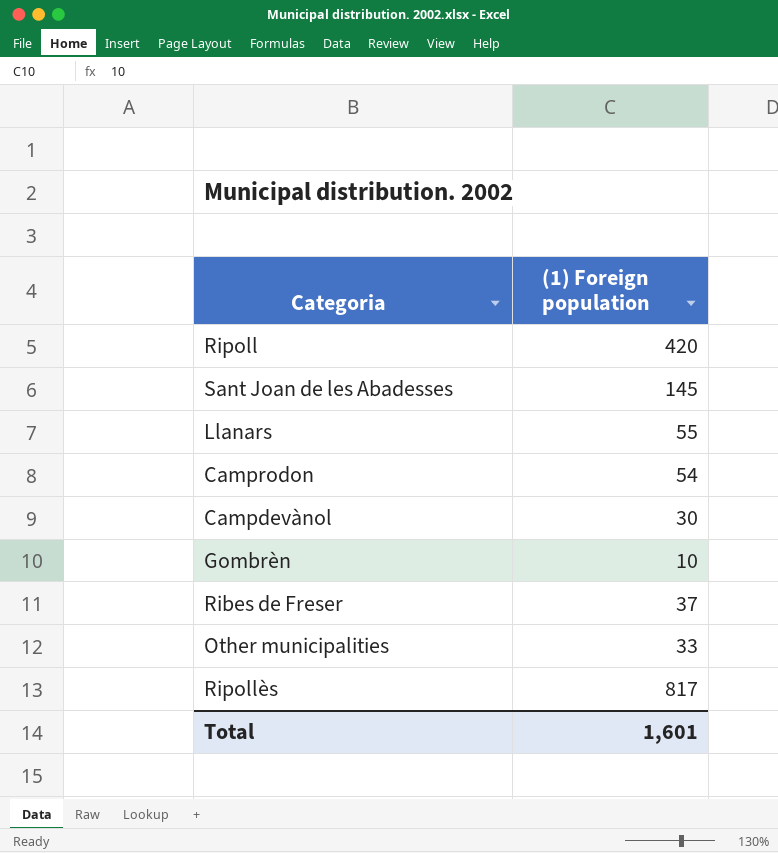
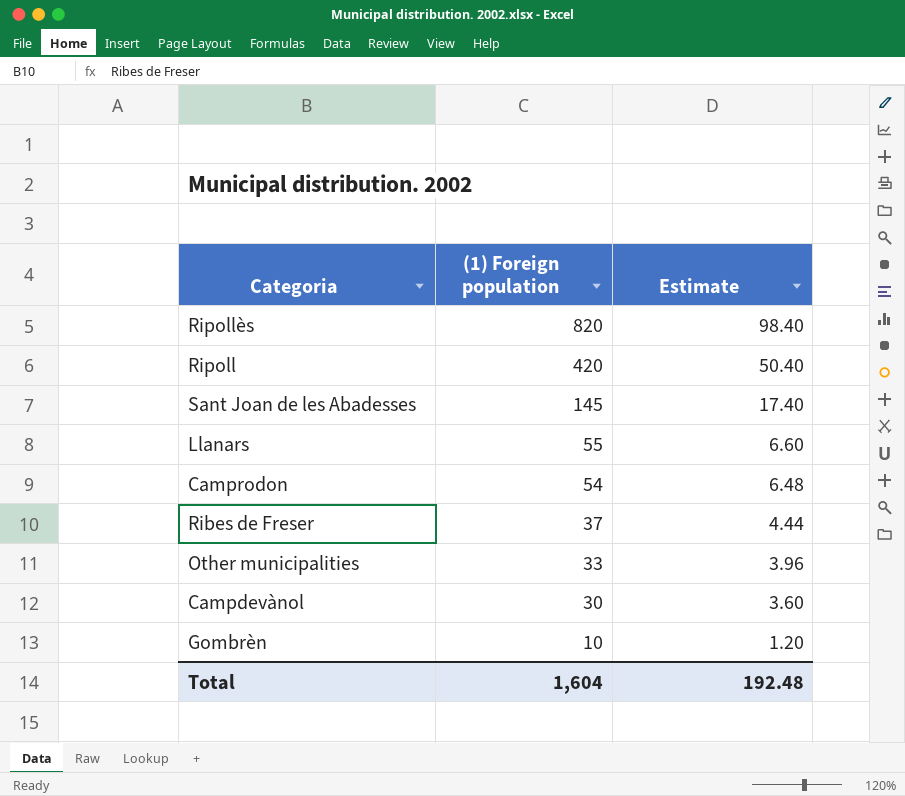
row order: none -> (1) Foreign population descending
column Estimate | formula: none -> [(1) Foreign population] * 0.12
Ripollès | (1) Foreign population: 817 -> 820
Total | (1) Foreign population: 1,601 -> 1,604

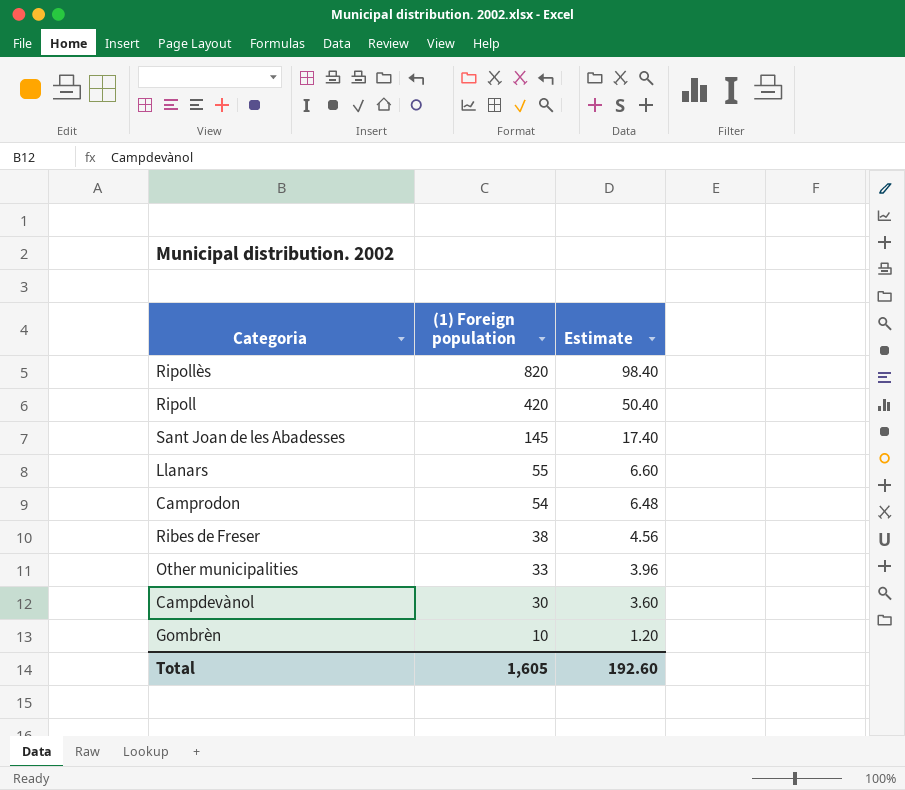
Ribes de Freser | (1) Foreign population: 37 -> 38
Ribes de Freser | Estimate: 4.44 -> 4.56
Total | (1) Foreign population: 1,604 -> 1,605
Total | Estimate: 192.48 -> 192.60

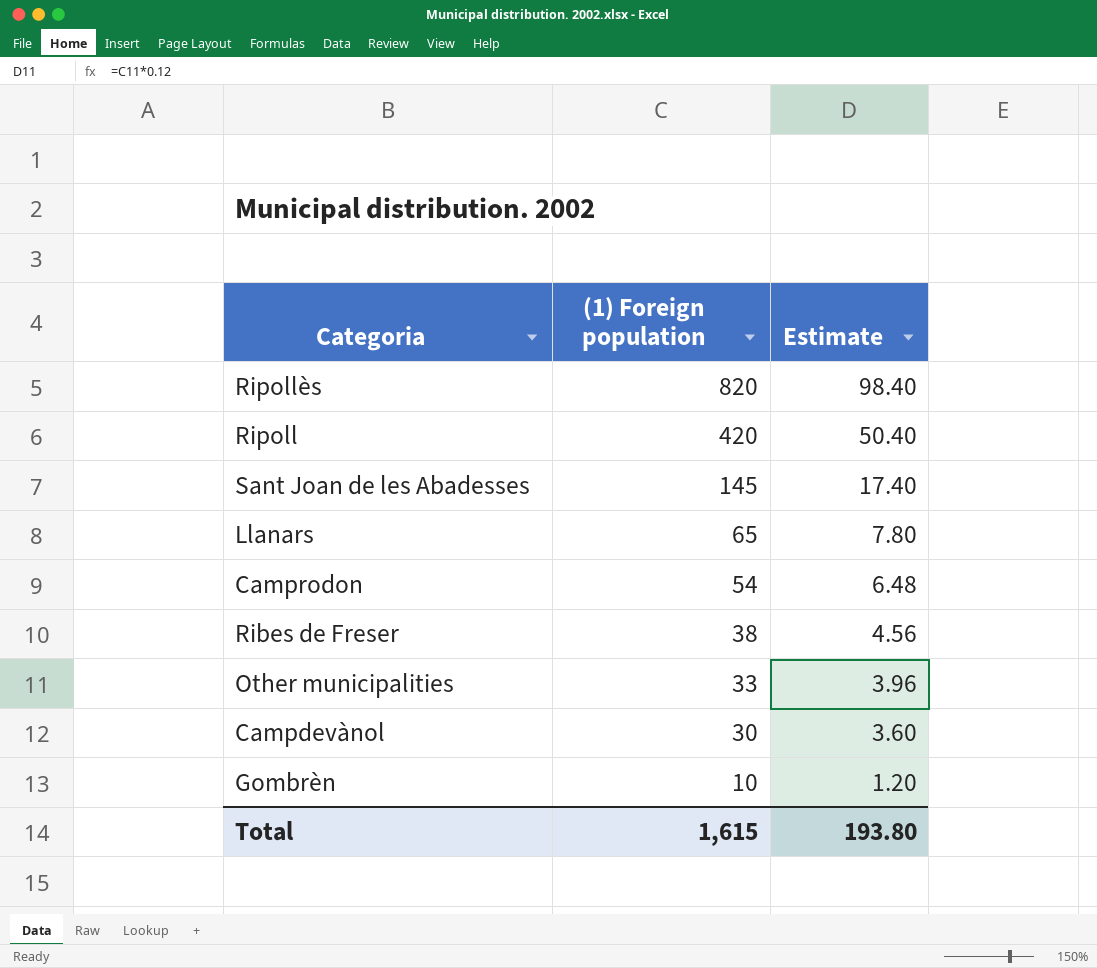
Llanars | (1) Foreign population: 55 -> 65
Llanars | Estimate: 6.60 -> 7.80
Total | (1) Foreign population: 1,605 -> 1,615
Total | Estimate: 192.60 -> 193.80

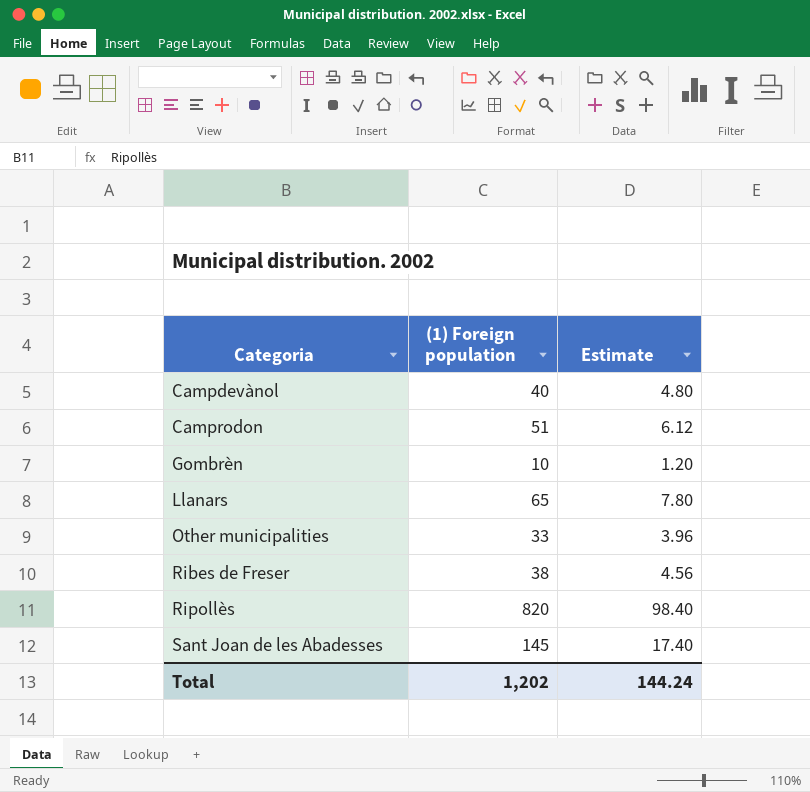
row order: (1) Foreign population descending -> Categoria ascending
row Ripoll: 420 | 50.40 -> none
Campdevànol | (1) Foreign population: 30 -> 40
Campdevànol | Estimate: 3.60 -> 4.80
Camprodon | (1) Foreign population: 54 -> 51
Camprodon | Estimate: 6.48 -> 6.12
Total | (1) Foreign population: 1,615 -> 1,202
Total | Estimate: 193.80 -> 144.24

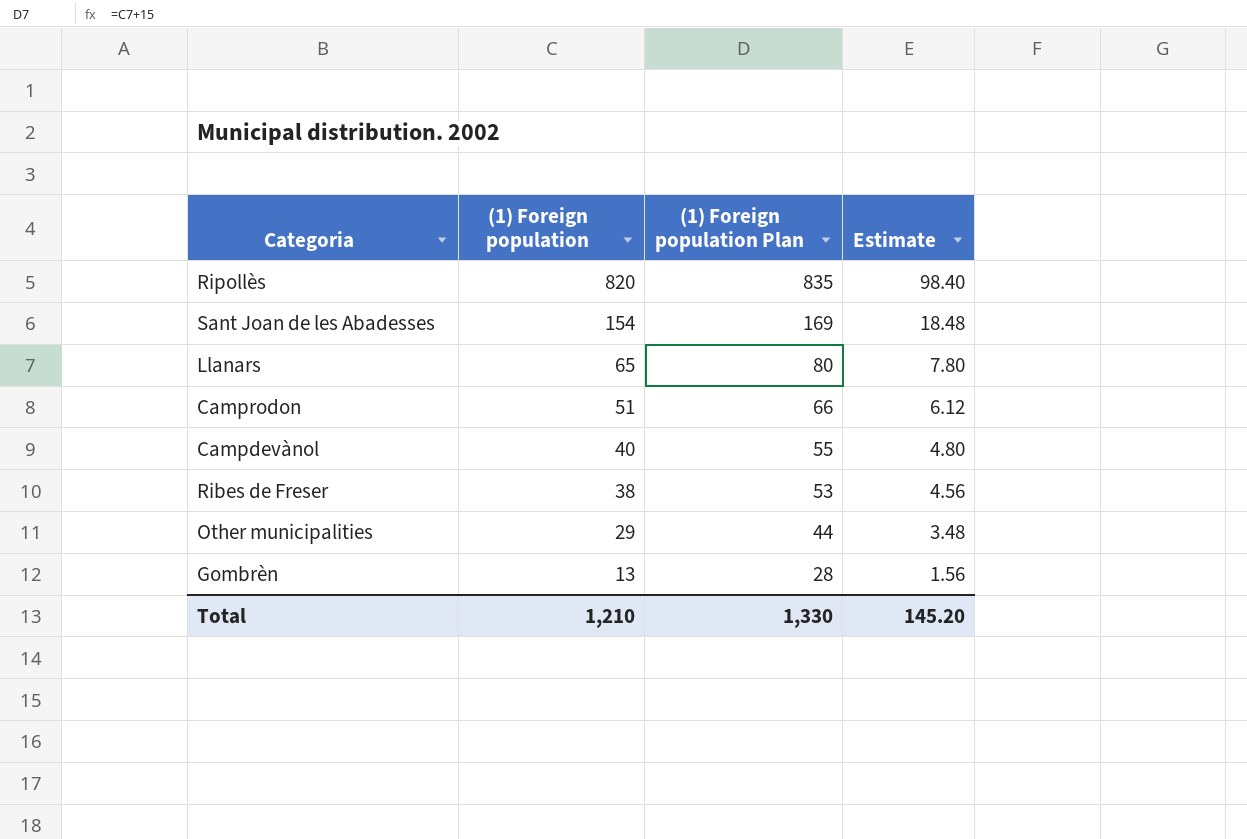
row order: Categoria ascending -> (1) Foreign population descending
column (1) Foreign population Plan | formula: none -> [(1) Foreign population] + 15
Sant Joan de les Abadesses | (1) Foreign population: 145 -> 154
Sant Joan de les Abadesses | Estimate: 17.40 -> 18.48
Other municipalities | (1) Foreign population: 33 -> 29
Other municipalities | Estimate: 3.96 -> 3.48
Gombrèn | (1) Foreign population: 10 -> 13
Gombrèn | Estimate: 1.20 -> 1.56
Total | (1) Foreign population: 1,202 -> 1,210
Total | Estimate: 144.24 -> 145.20

